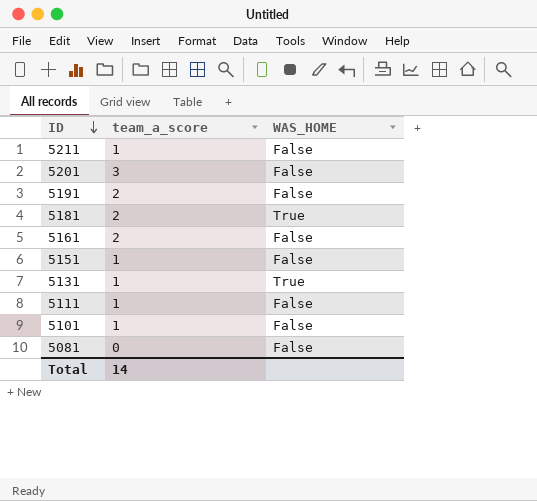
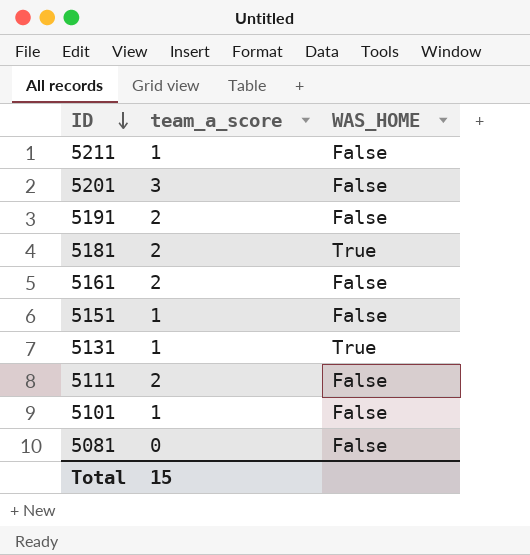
5111 | team_a_score: 1 -> 2
Total | team_a_score: 14 -> 15

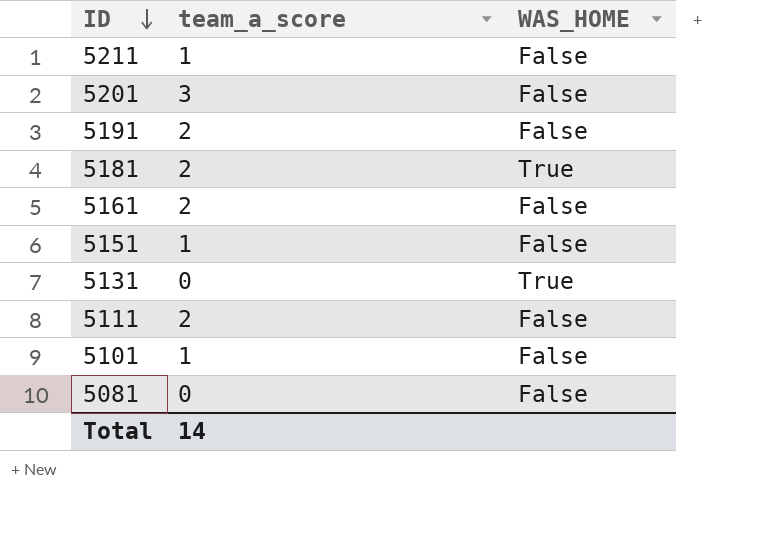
5131 | team_a_score: 1 -> 0
Total | team_a_score: 15 -> 14

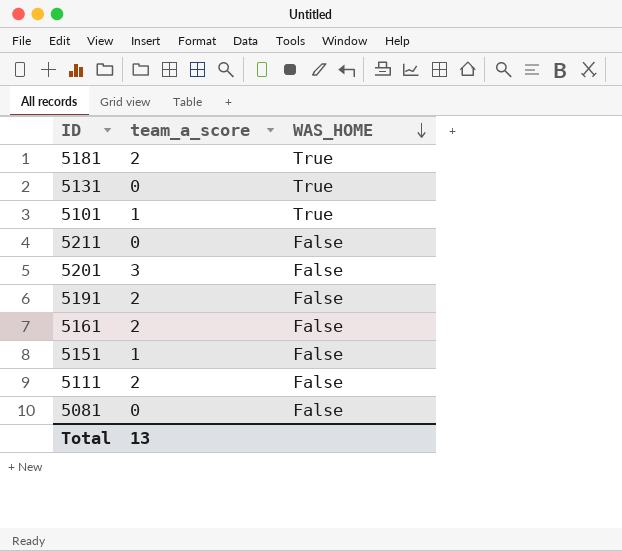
row order: ID descending -> WAS_HOME descending
5101 | WAS_HOME: False -> True
5211 | team_a_score: 1 -> 0
Total | team_a_score: 14 -> 13

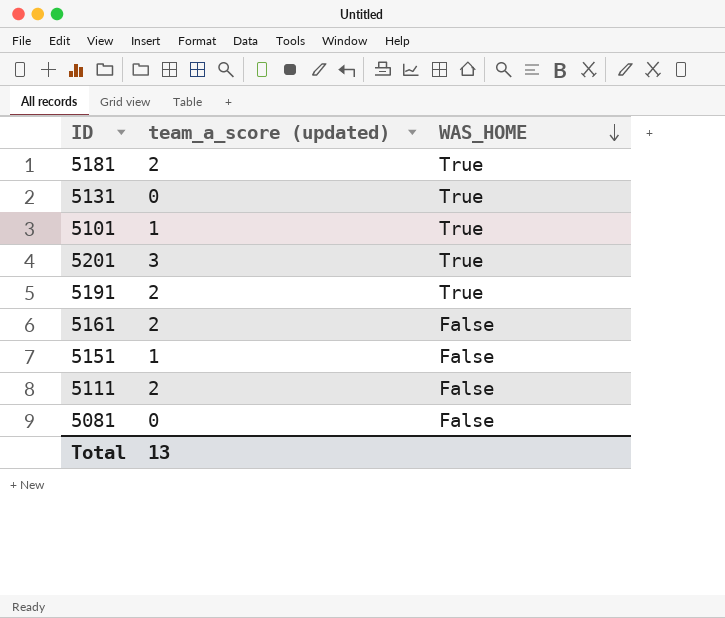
column name: team_a_score -> team_a_score (updated)
row 5211: 0 | False -> none
5201 | WAS_HOME: False -> True
5191 | WAS_HOME: False -> True

